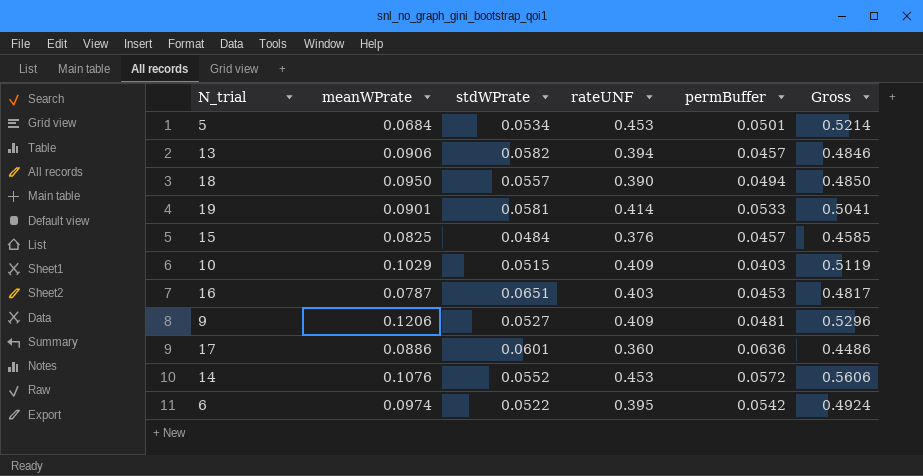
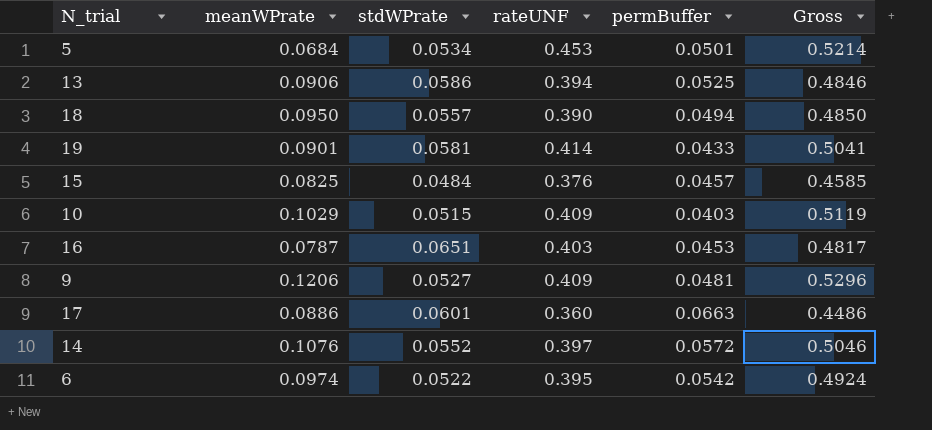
13 | stdWPrate: 0.0582 -> 0.0586
13 | permBuffer: 0.0457 -> 0.0525
19 | permBuffer: 0.0533 -> 0.0433
17 | permBuffer: 0.0636 -> 0.0663
14 | rateUNF: 0.453 -> 0.397
14 | Gross: 0.5606 -> 0.5046

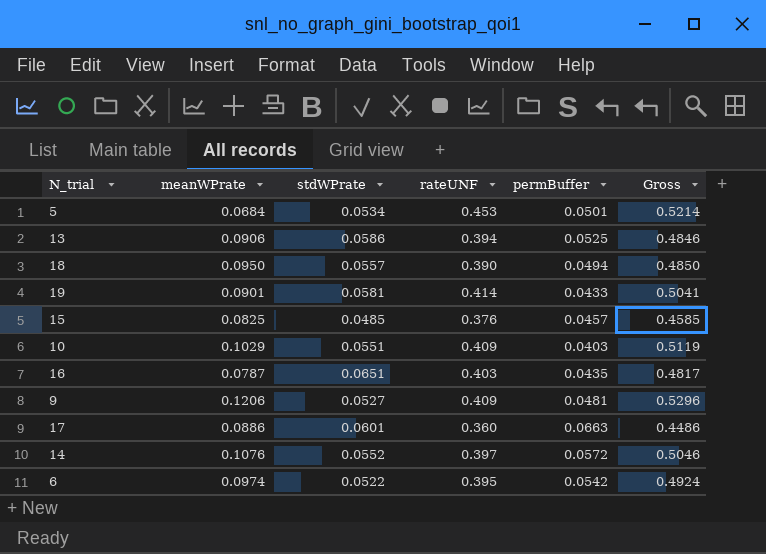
15 | stdWPrate: 0.0484 -> 0.0485
10 | stdWPrate: 0.0515 -> 0.0551
16 | permBuffer: 0.0453 -> 0.0435

